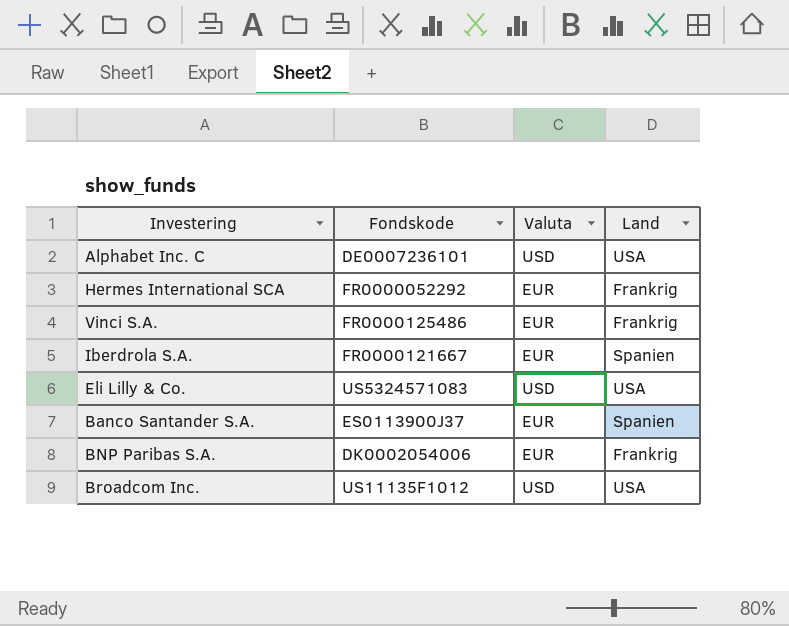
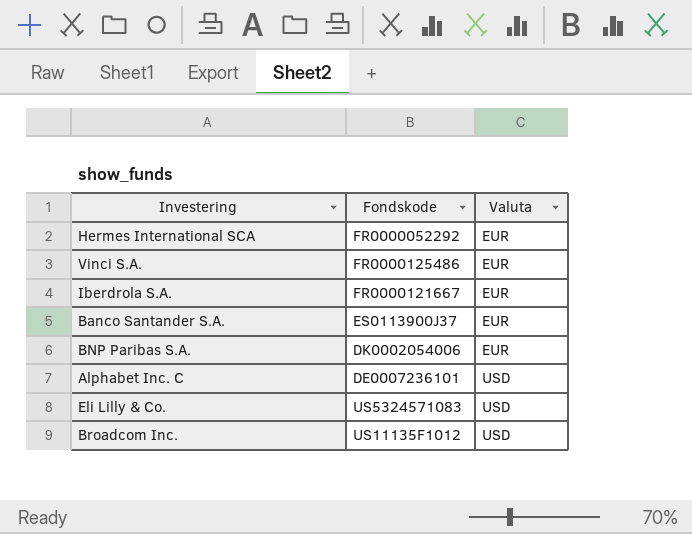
row order: none -> Valuta ascending
column Land | position: 4 -> none

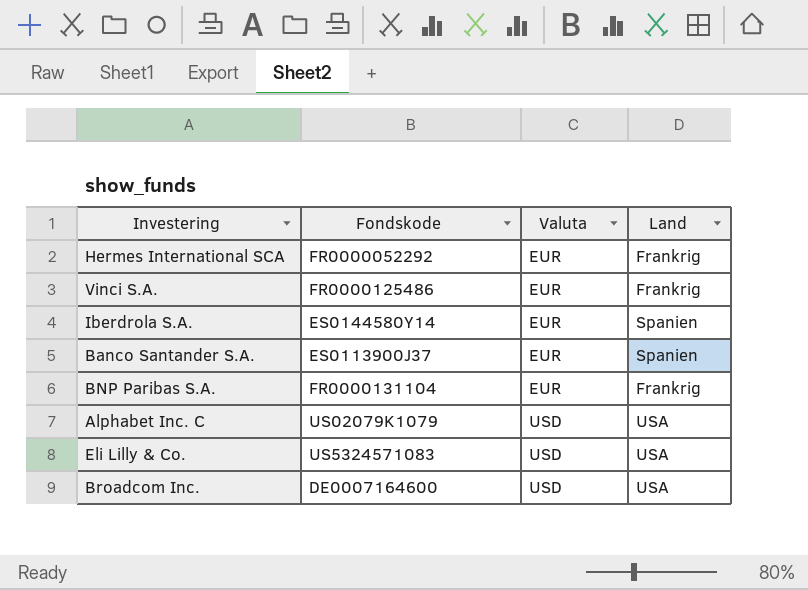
column Land | position: none -> 4
Iberdrola S.A. | Fondskode: FR0000121667 -> ES0144580Y14
BNP Paribas S.A. | Fondskode: DK0002054006 -> FR0000131104
Alphabet Inc. C | Fondskode: DE0007236101 -> US02079K1079
Broadcom Inc. | Fondskode: US11135F1012 -> DE0007164600

